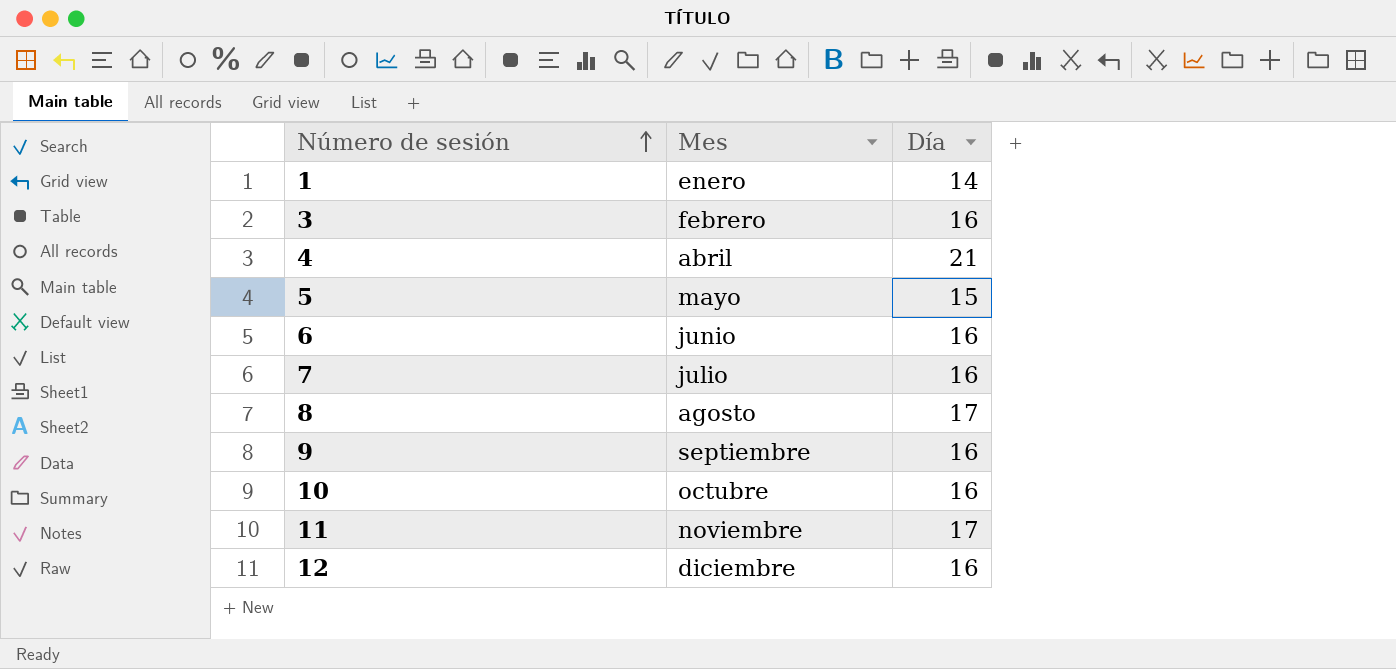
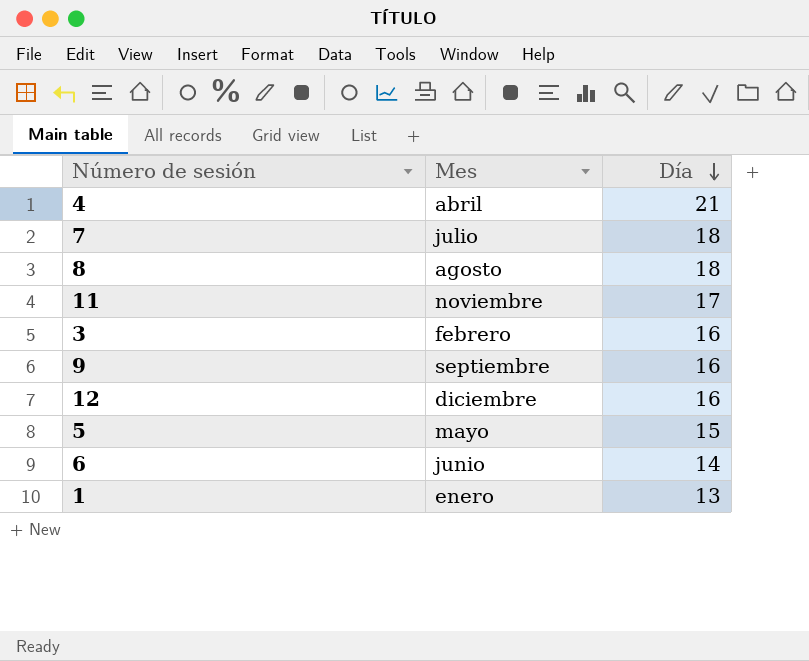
row order: Número de sesión ascending -> Día descending
row 10: octubre | 16 -> none
7 | Día: 16 -> 18
8 | Día: 17 -> 18
6 | Día: 16 -> 14
1 | Día: 14 -> 13

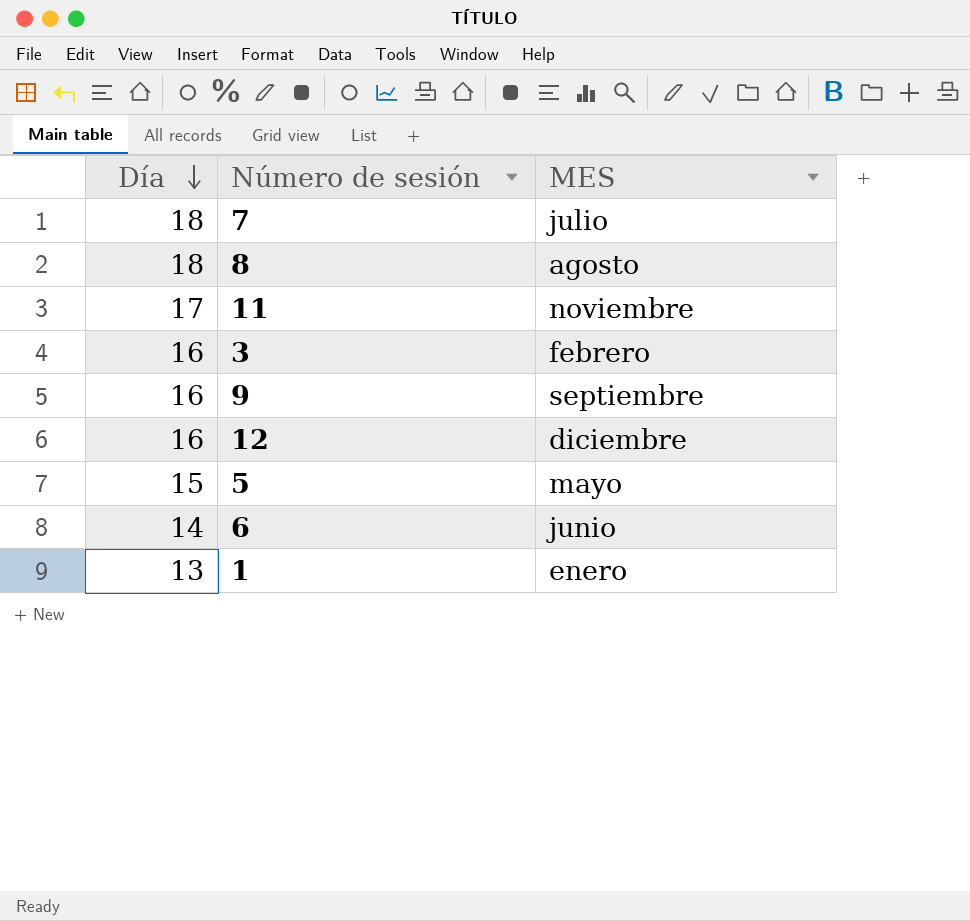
column Día | position: 3 -> 1
column name: Mes -> MES
row 4: abril | 21 -> none

